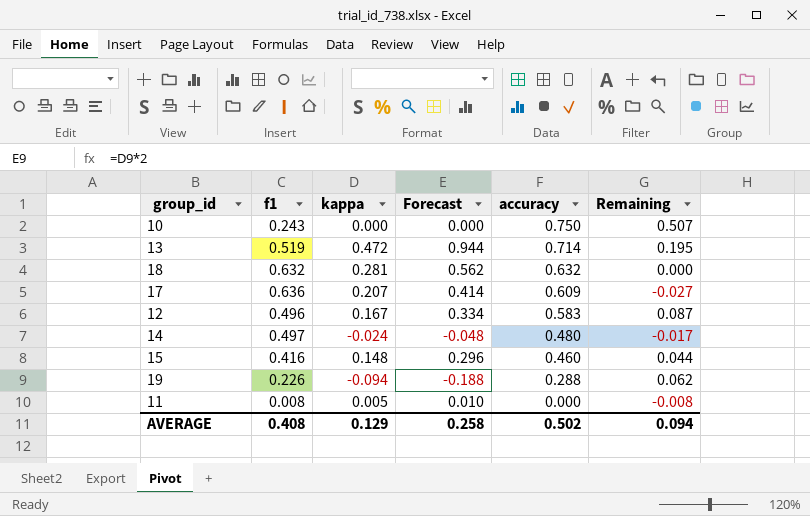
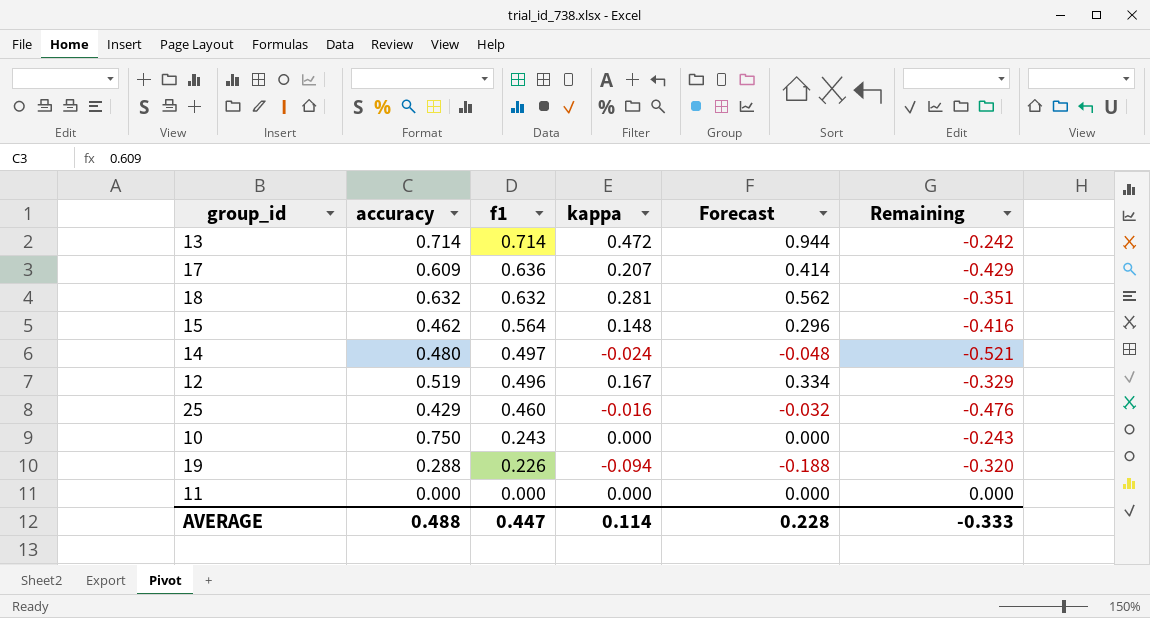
row order: accuracy descending -> f1 descending
column accuracy | position: 5 -> 2
column Remaining | formula: [accuracy] - [f1] -> [kappa] - [f1]
13 | f1: 0.519 -> 0.714
15 | accuracy: 0.460 -> 0.462
15 | f1: 0.416 -> 0.564
12 | accuracy: 0.583 -> 0.519
row 25: none -> 0.429 | 0.460 | -0.016 | -0.032 | -0.476
11 | f1: 0.008 -> 0.000
11 | kappa: 0.005 -> 0.000
11 | Forecast: 0.010 -> 0.000
AVERAGE | accuracy: 0.502 -> 0.488
AVERAGE | f1: 0.408 -> 0.447
AVERAGE | kappa: 0.129 -> 0.114
AVERAGE | Forecast: 0.258 -> 0.228
AVERAGE | Remaining: 0.094 -> -0.333

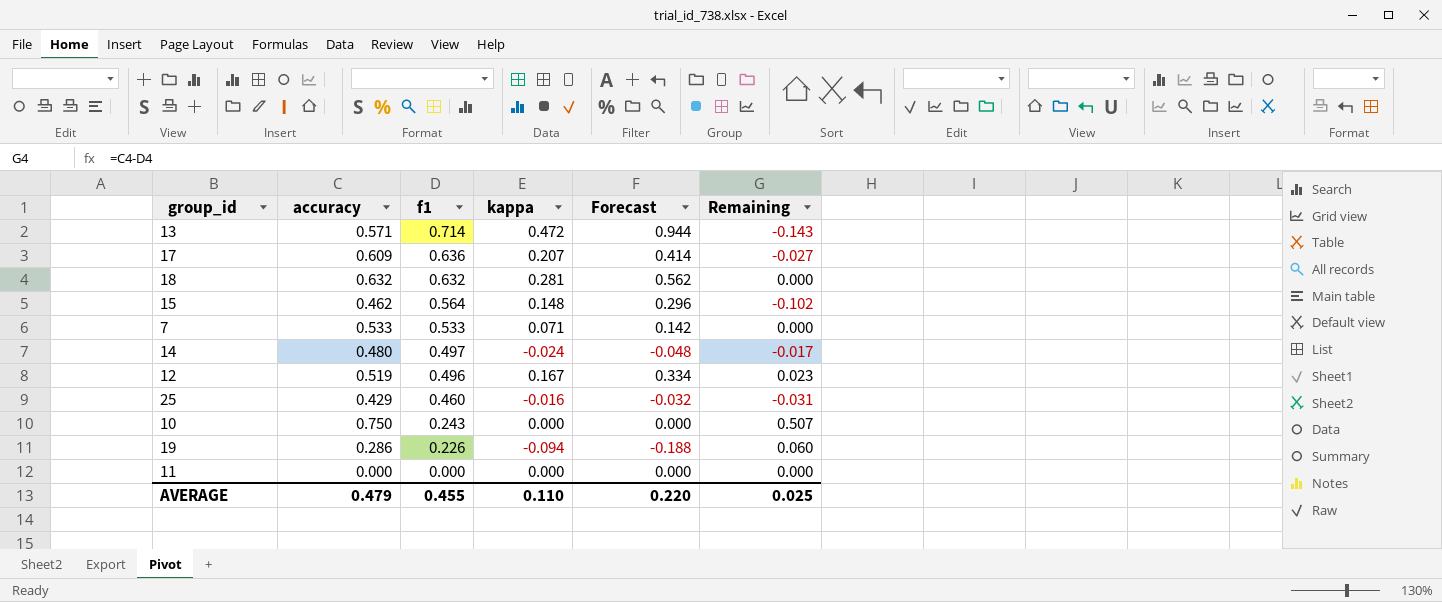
column Remaining | formula: [kappa] - [f1] -> [accuracy] - [f1]
13 | accuracy: 0.714 -> 0.571
row 7: none -> 0.533 | 0.533 | 0.071 | 0.142 | 0.000
19 | accuracy: 0.288 -> 0.286
AVERAGE | accuracy: 0.488 -> 0.479
AVERAGE | f1: 0.447 -> 0.455
AVERAGE | kappa: 0.114 -> 0.110
AVERAGE | Forecast: 0.228 -> 0.220
AVERAGE | Remaining: -0.333 -> 0.025

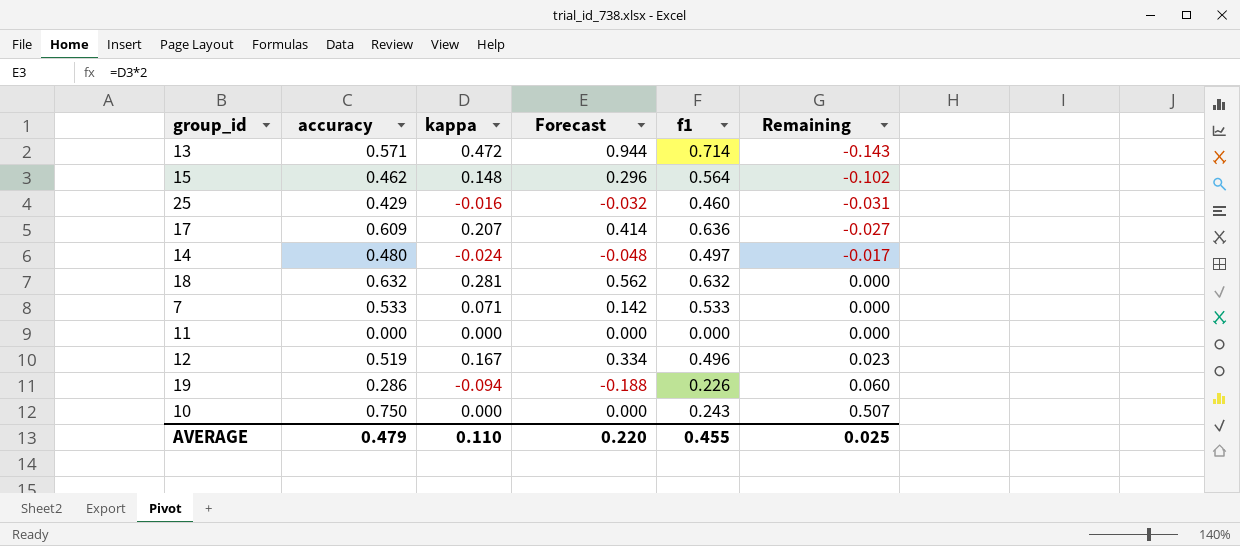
row order: f1 descending -> Remaining ascending
column f1 | position: 3 -> 5

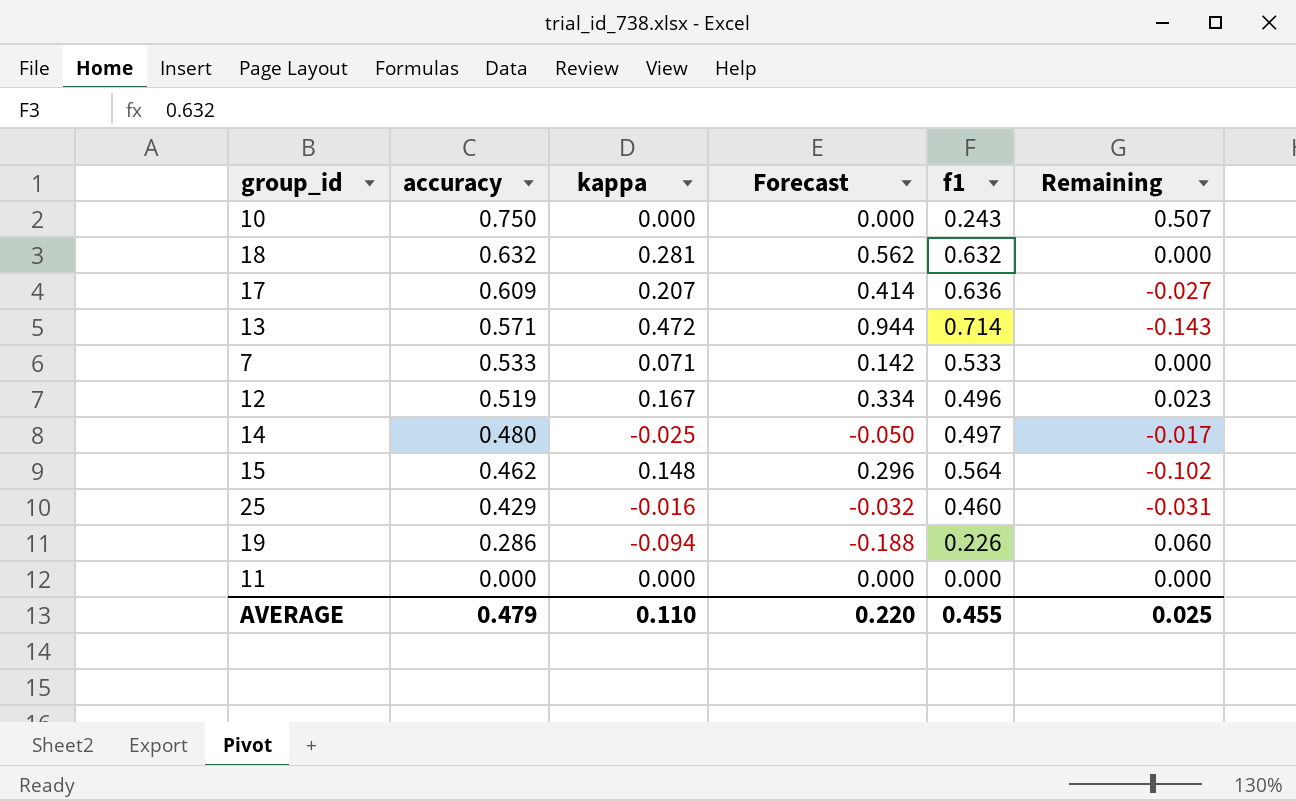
row order: Remaining ascending -> accuracy descending
14 | kappa: -0.024 -> -0.025
14 | Forecast: -0.048 -> -0.050

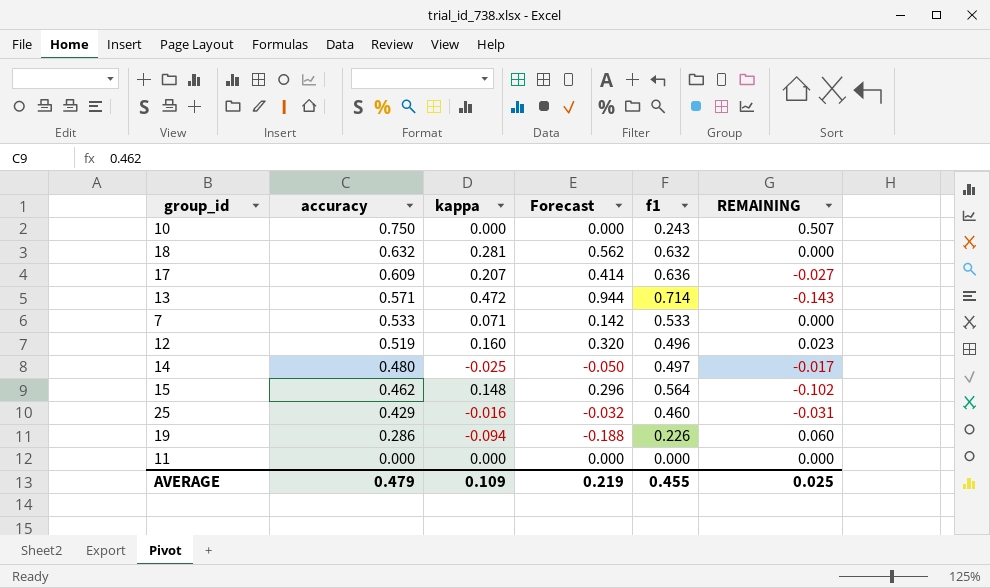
column name: Remaining -> REMAINING
12 | kappa: 0.167 -> 0.160
12 | Forecast: 0.334 -> 0.320
AVERAGE | kappa: 0.110 -> 0.109
AVERAGE | Forecast: 0.220 -> 0.219

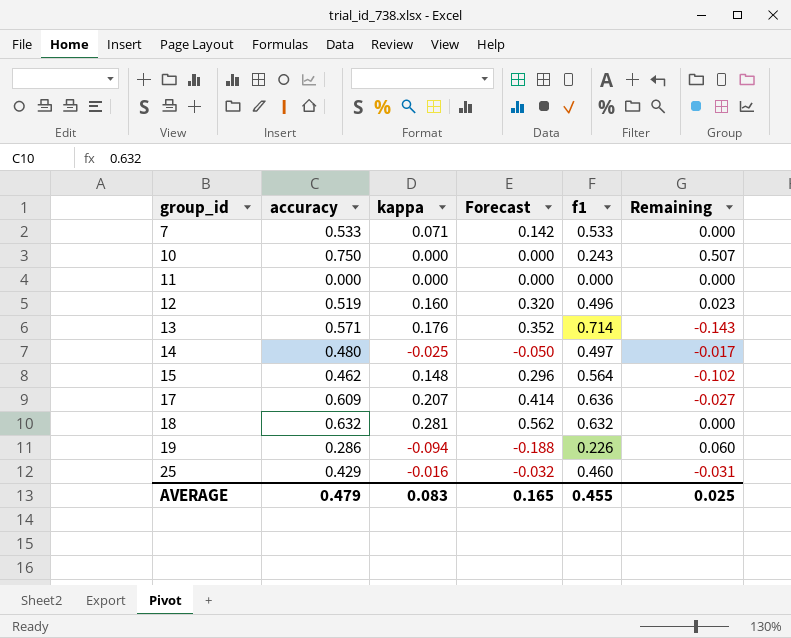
row order: accuracy descending -> group_id ascending
column name: REMAINING -> Remaining
13 | kappa: 0.472 -> 0.176
13 | Forecast: 0.944 -> 0.352
AVERAGE | kappa: 0.109 -> 0.083
AVERAGE | Forecast: 0.219 -> 0.165

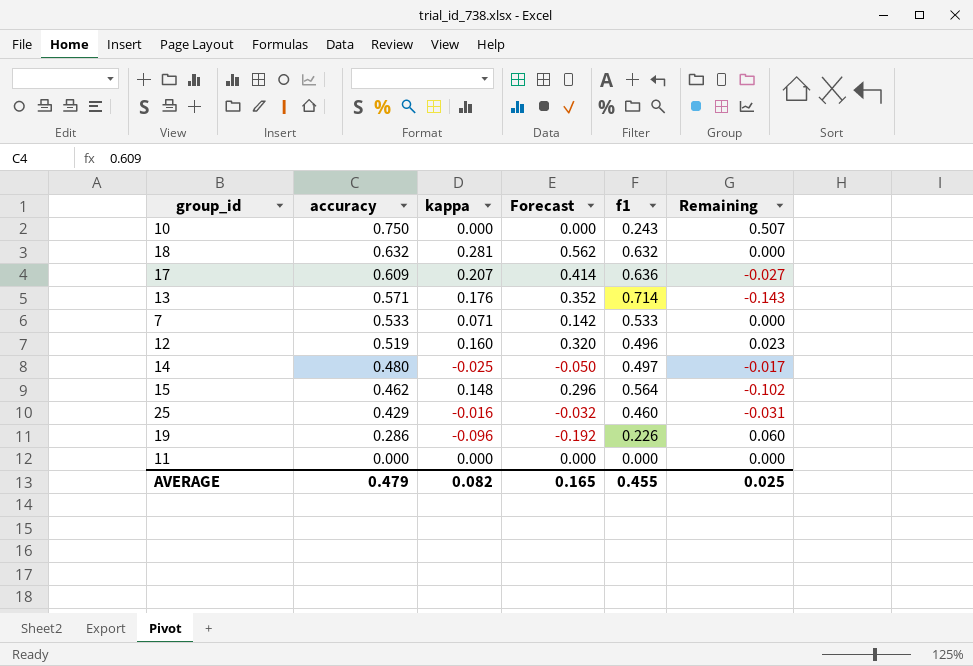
row order: group_id ascending -> accuracy descending
19 | kappa: -0.094 -> -0.096
19 | Forecast: -0.188 -> -0.192
AVERAGE | kappa: 0.083 -> 0.082

